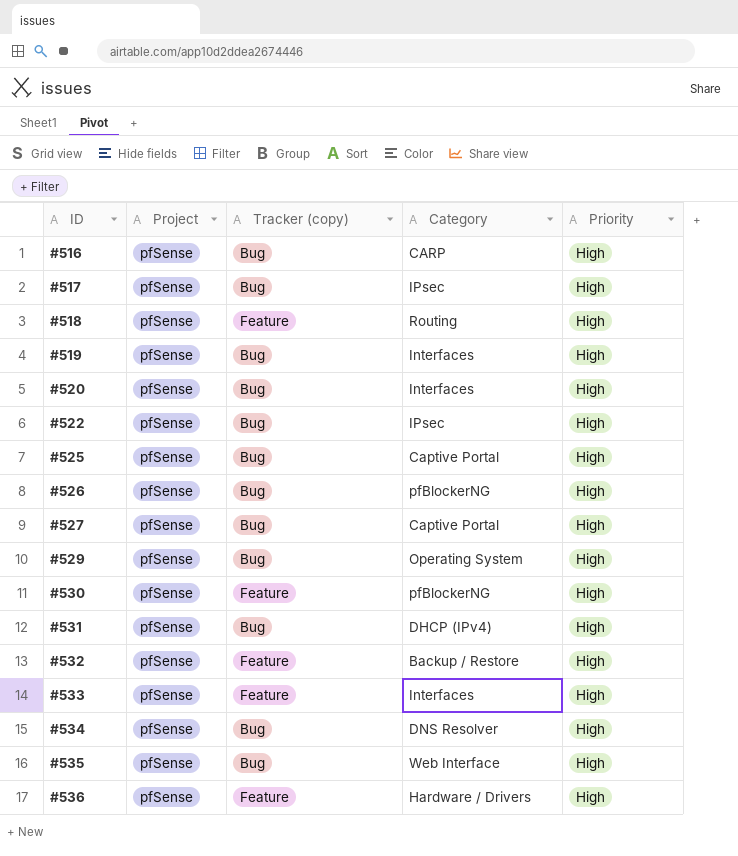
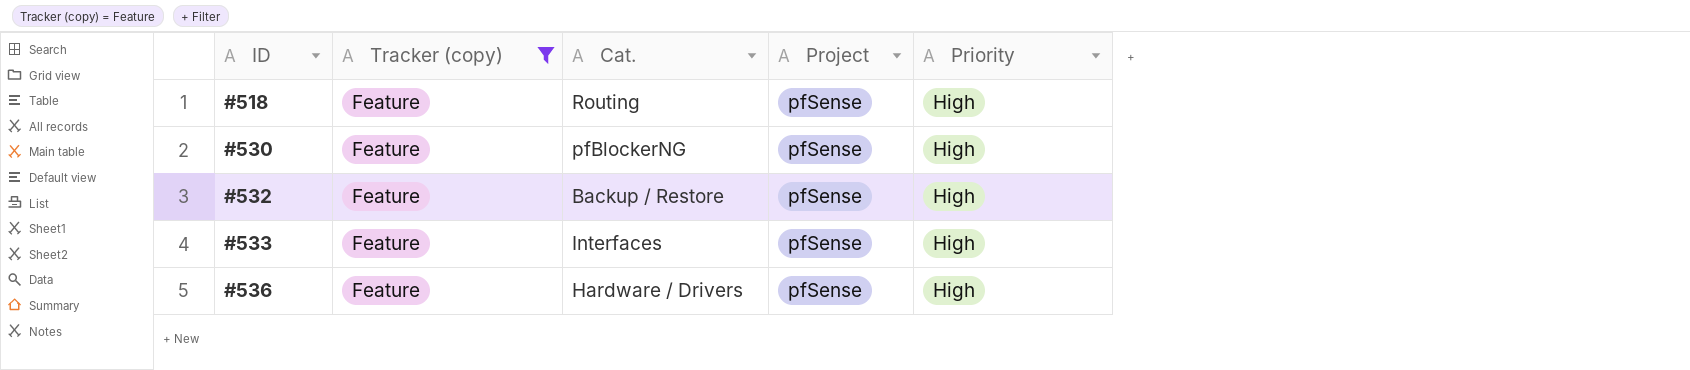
filter: none -> Tracker (copy) = Feature
column name: Category -> Cat.
column Project | position: 2 -> 4

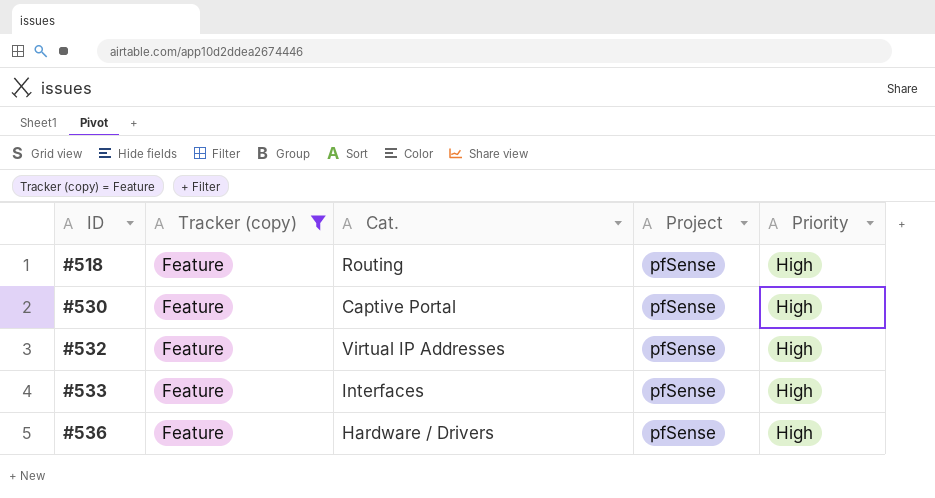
#530 | Cat.: pfBlockerNG -> Captive Portal
#532 | Cat.: Backup / Restore -> Virtual IP Addresses

